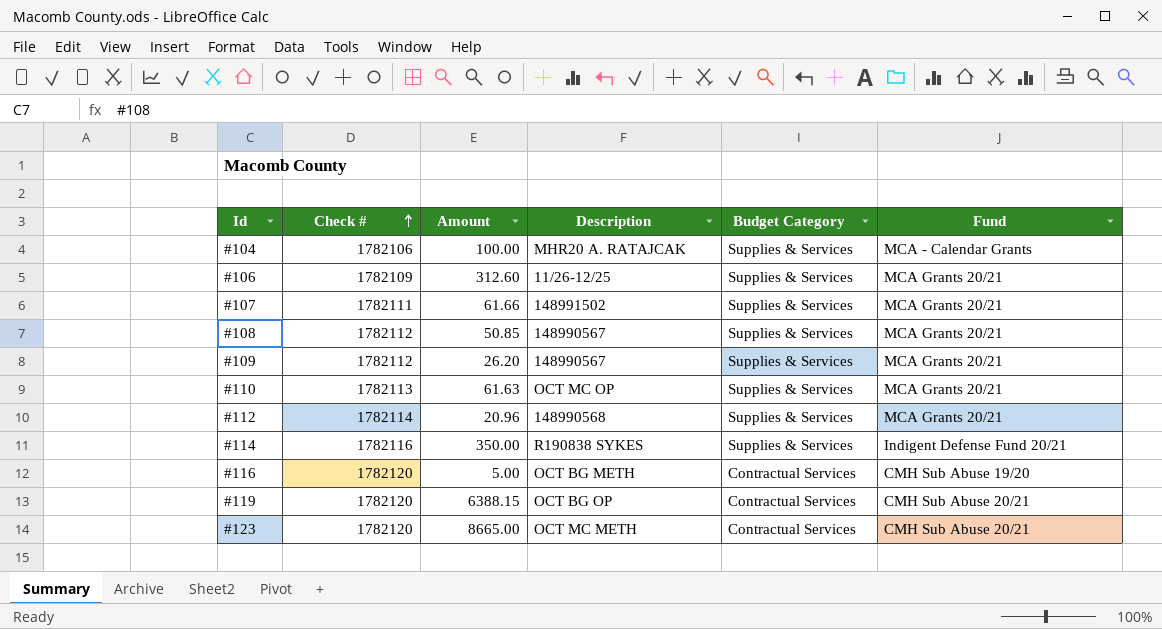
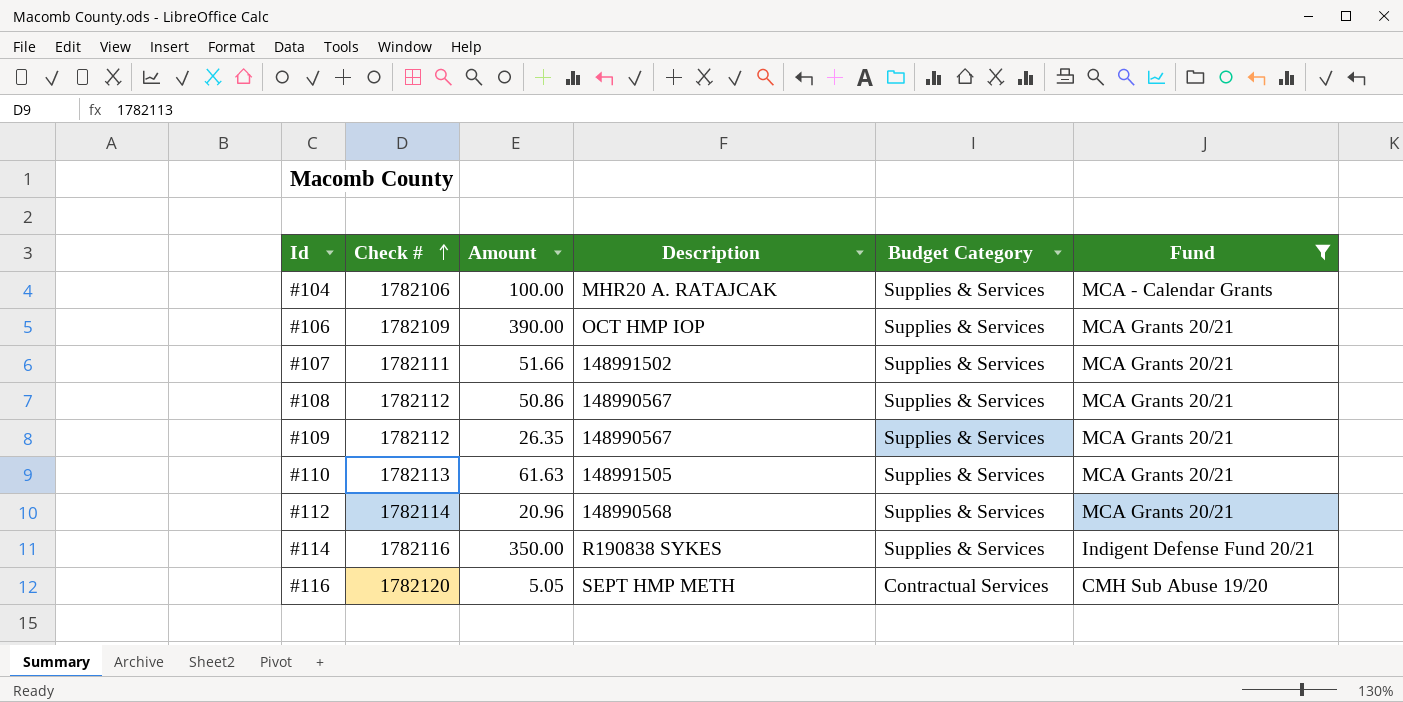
filter: none -> Fund != CMH Sub Abuse 20/21
#106 | Amount: 312.60 -> 390.00
#106 | Description: 11/26-12/25 -> OCT HMP IOP
#107 | Amount: 61.66 -> 51.66
#108 | Amount: 50.85 -> 50.86
#109 | Amount: 26.20 -> 26.35
#110 | Description: OCT MC OP -> 148991505
#116 | Amount: 5.00 -> 5.05
#116 | Description: OCT BG METH -> SEPT HMP METH

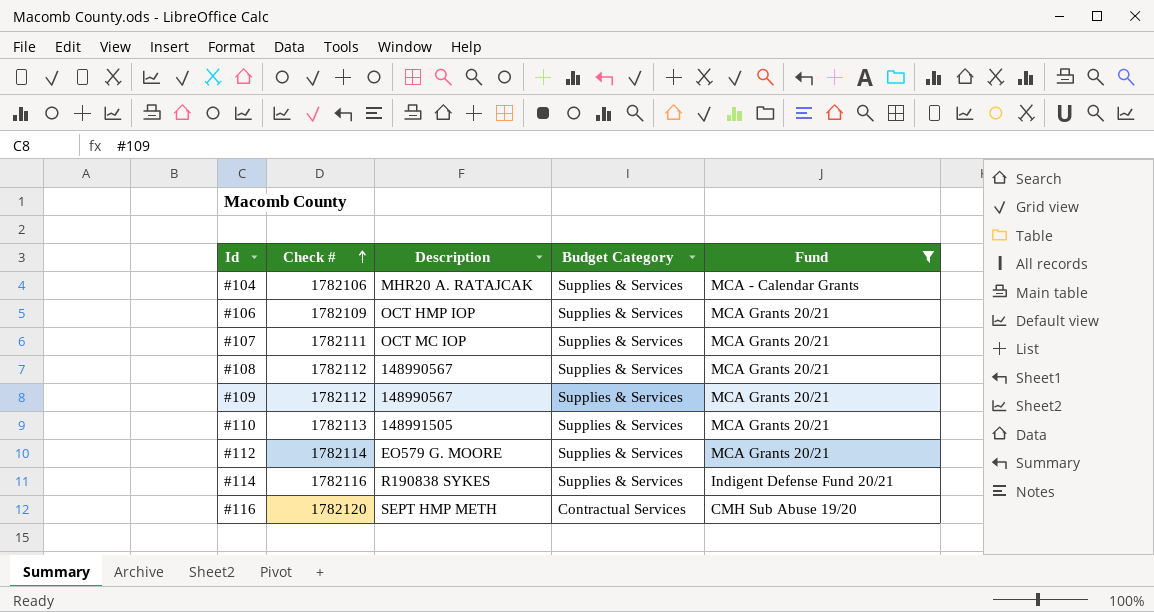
column Amount | position: 3 -> none
#107 | Description: 148991502 -> OCT MC IOP
#112 | Description: 148990568 -> EO579 G. MOORE

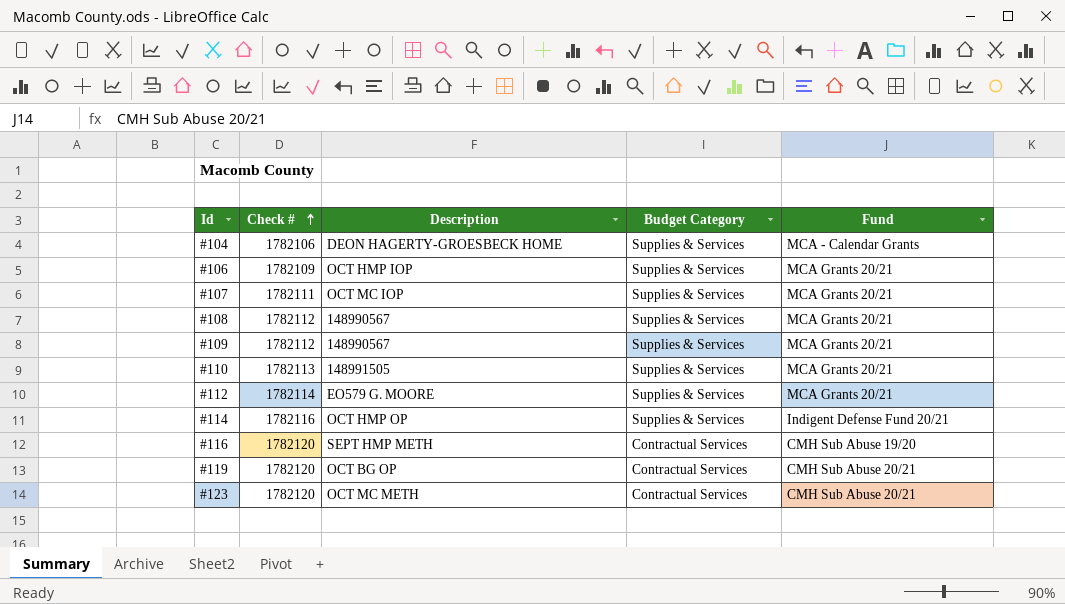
filter: Fund != CMH Sub Abuse 20/21 -> none
#104 | Description: MHR20 A. RATAJCAK -> DEON HAGERTY-GROESBECK HOME
#114 | Description: R190838 SYKES -> OCT HMP OP

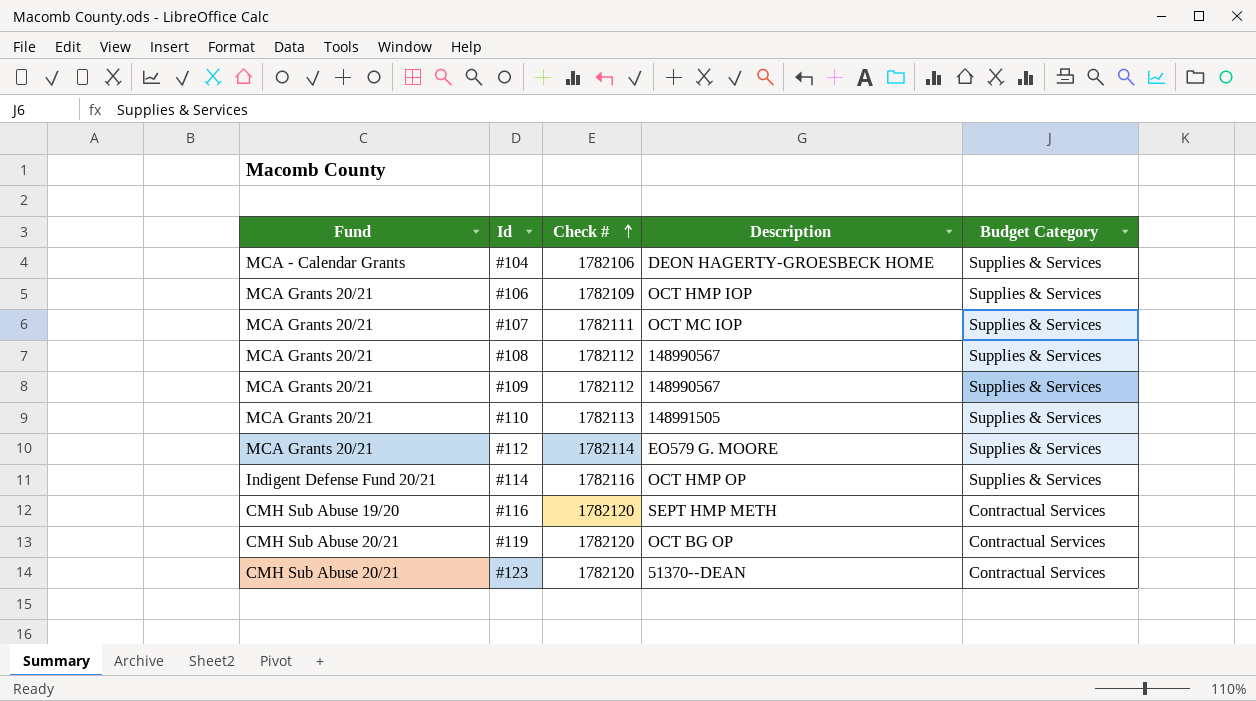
column Fund | position: 5 -> 1
#123 | Description: OCT MC METH -> 51370--DEAN

